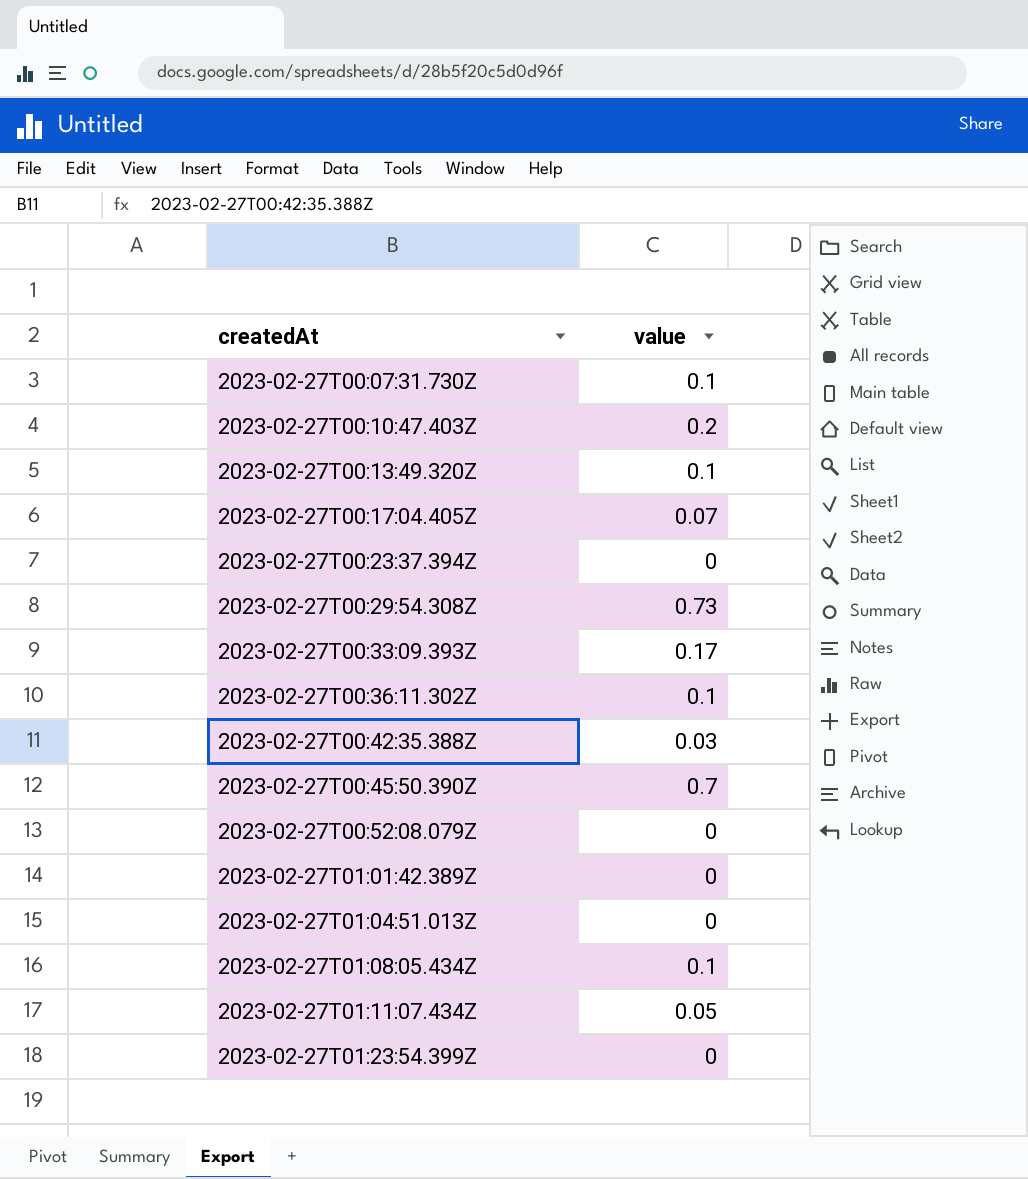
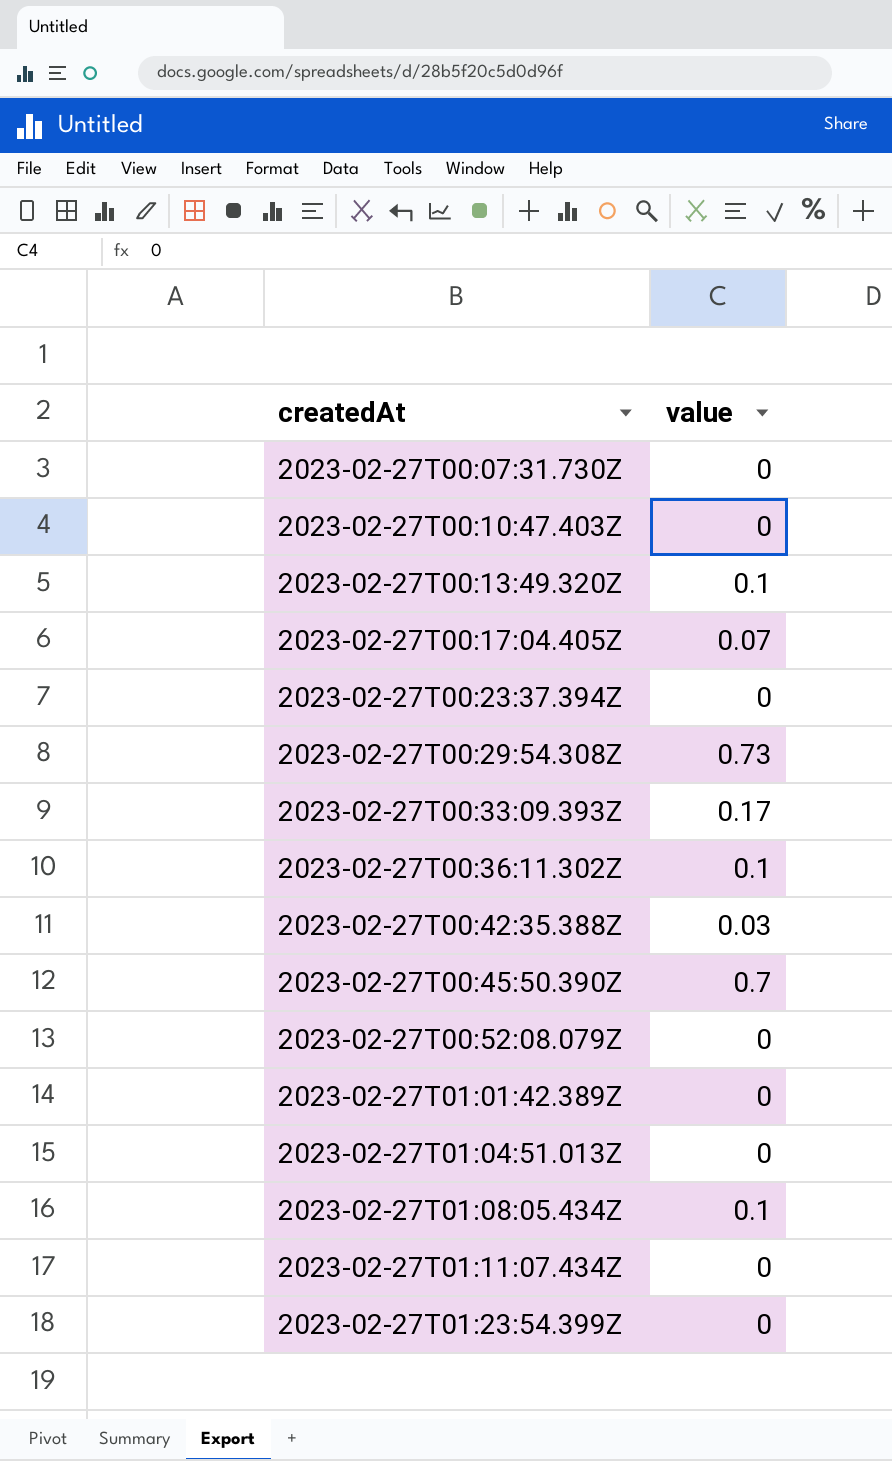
2023-02-27T00:07:31.730Z | value: 0.1 -> 0
2023-02-27T00:10:47.403Z | value: 0.2 -> 0
2023-02-27T01:11:07.434Z | value: 0.05 -> 0

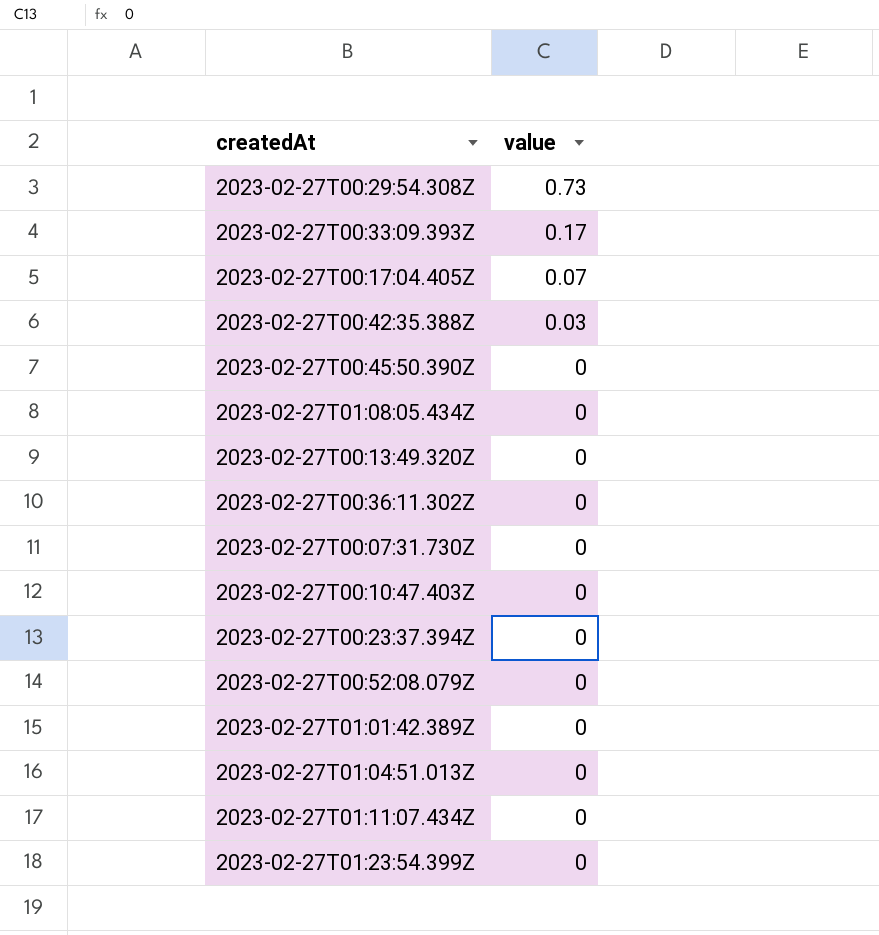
row order: createdAt ascending -> value descending
2023-02-27T00:45:50.390Z | value: 0.7 -> 0
2023-02-27T01:08:05.434Z | value: 0.1 -> 0
2023-02-27T00:13:49.320Z | value: 0.1 -> 0
2023-02-27T00:36:11.302Z | value: 0.1 -> 0

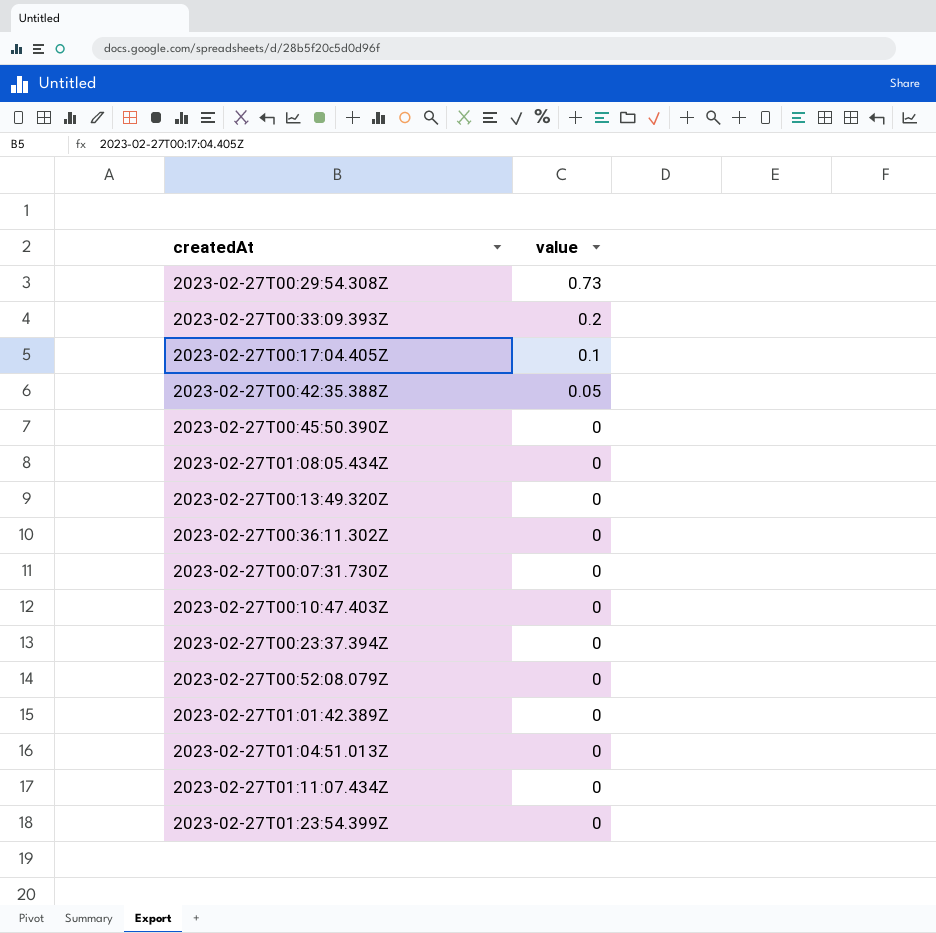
2023-02-27T00:33:09.393Z | value: 0.17 -> 0.2
2023-02-27T00:17:04.405Z | value: 0.07 -> 0.1
2023-02-27T00:42:35.388Z | value: 0.03 -> 0.05

